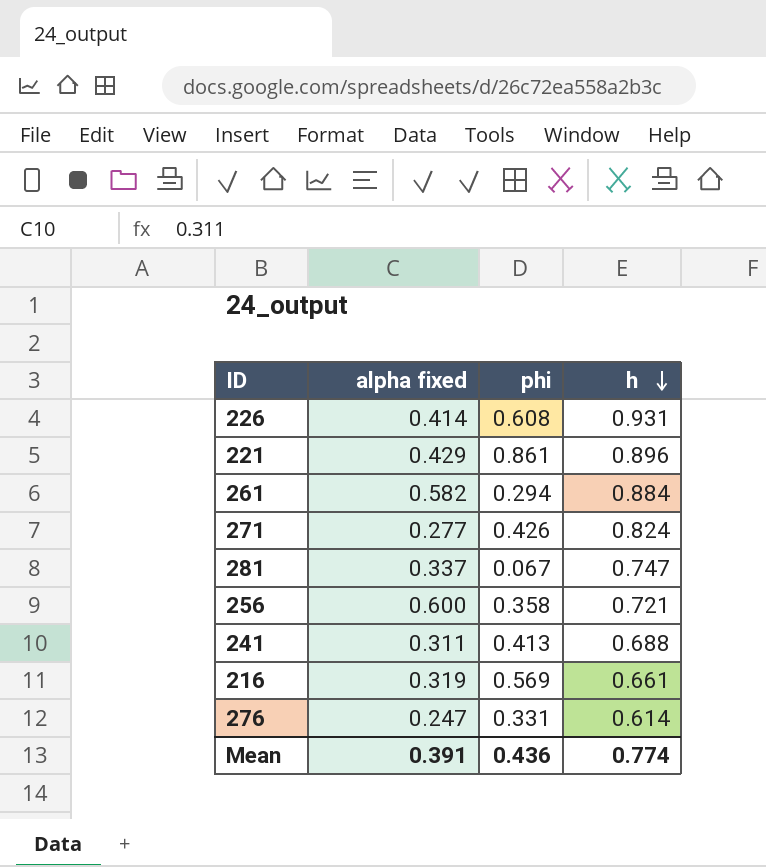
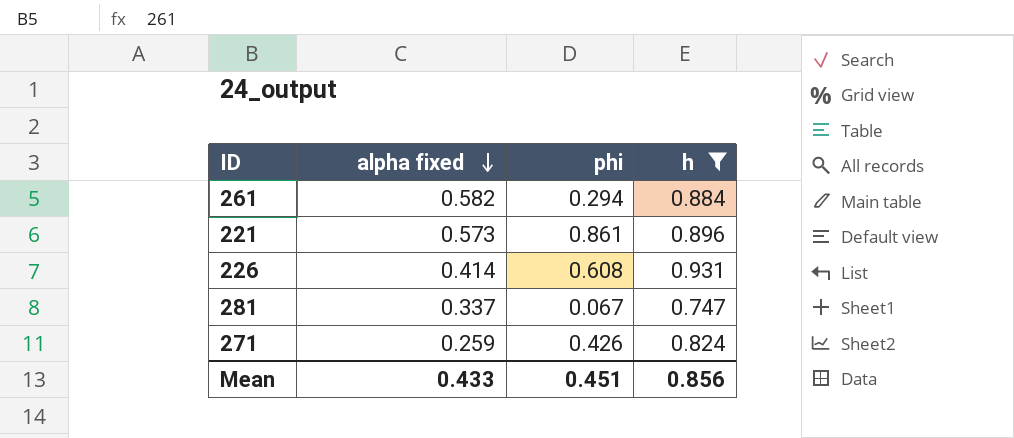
filter: none -> h >= 0.747
row order: h descending -> alpha fixed descending
221 | alpha fixed: 0.429 -> 0.573
271 | alpha fixed: 0.277 -> 0.259
Mean | alpha fixed: 0.391 -> 0.433
Mean | phi: 0.436 -> 0.451
Mean | h: 0.774 -> 0.856

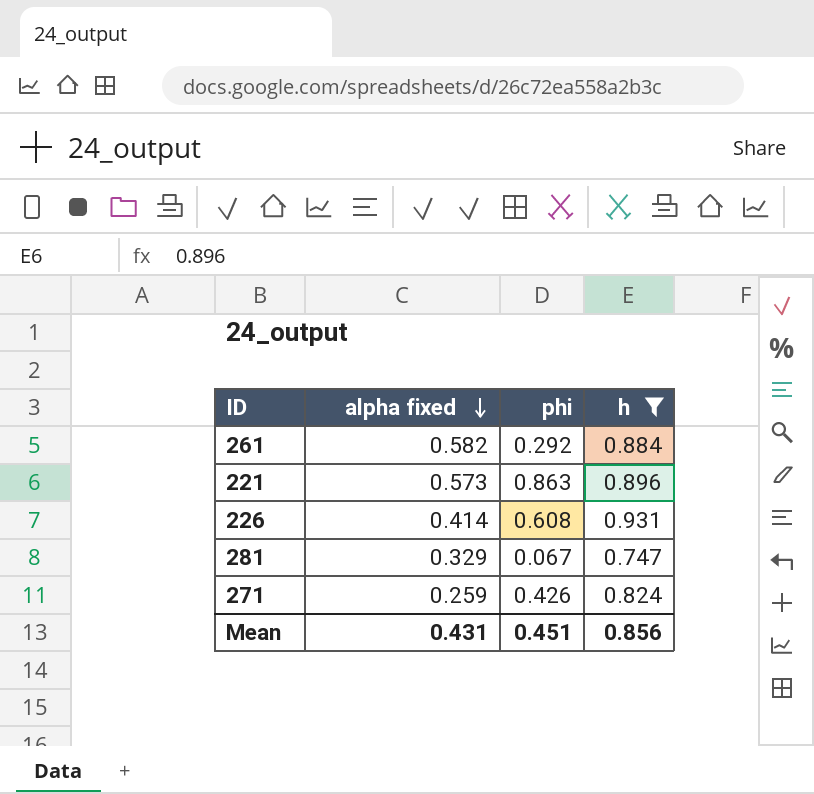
261 | phi: 0.294 -> 0.292
221 | phi: 0.861 -> 0.863
281 | alpha fixed: 0.337 -> 0.329
Mean | alpha fixed: 0.433 -> 0.431

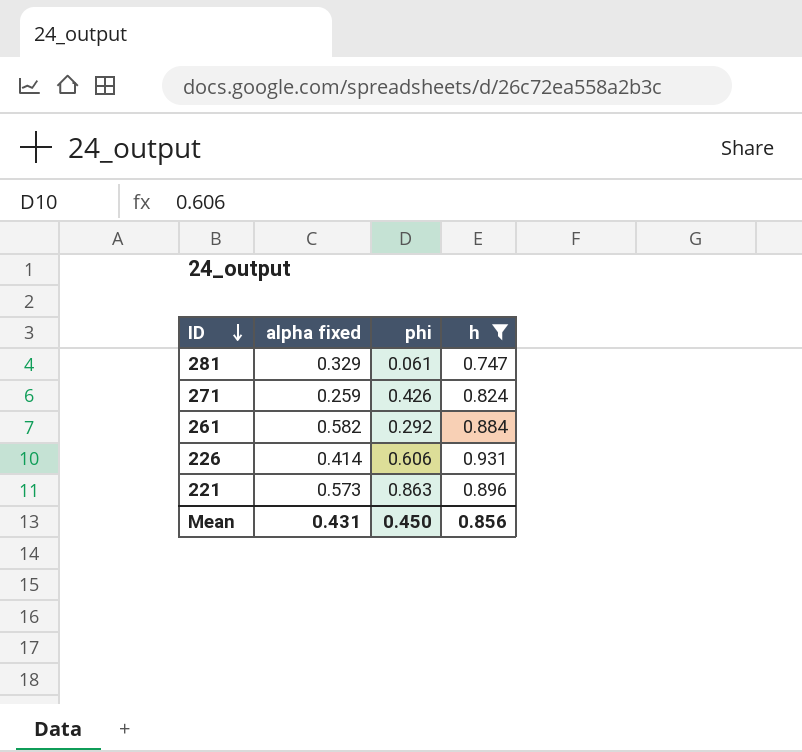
row order: alpha fixed descending -> ID descending
281 | phi: 0.067 -> 0.061
226 | phi: 0.608 -> 0.606
Mean | phi: 0.451 -> 0.450

